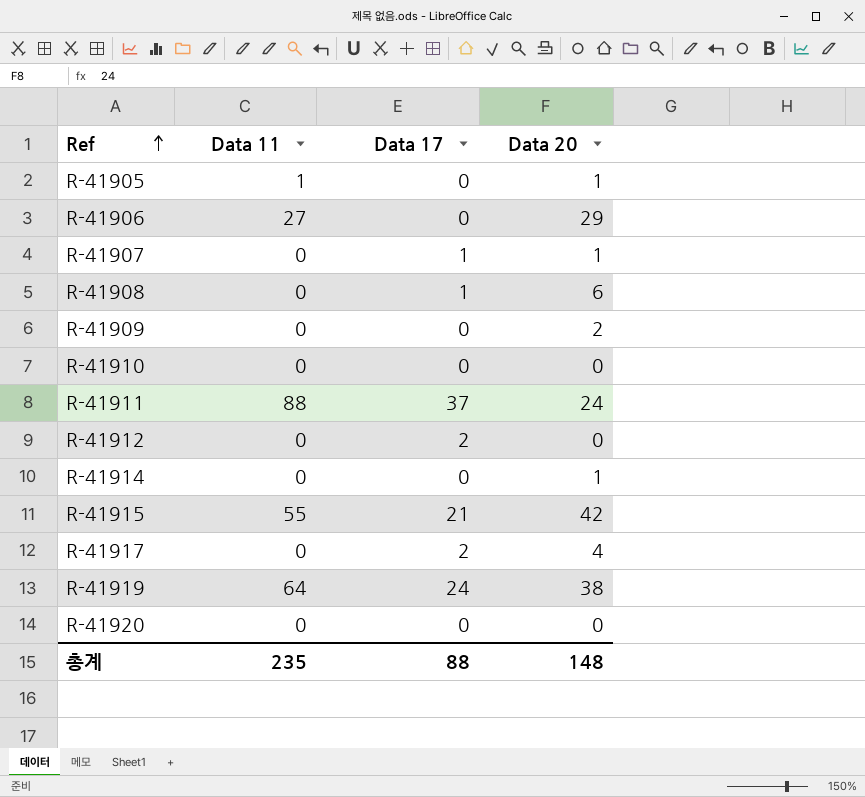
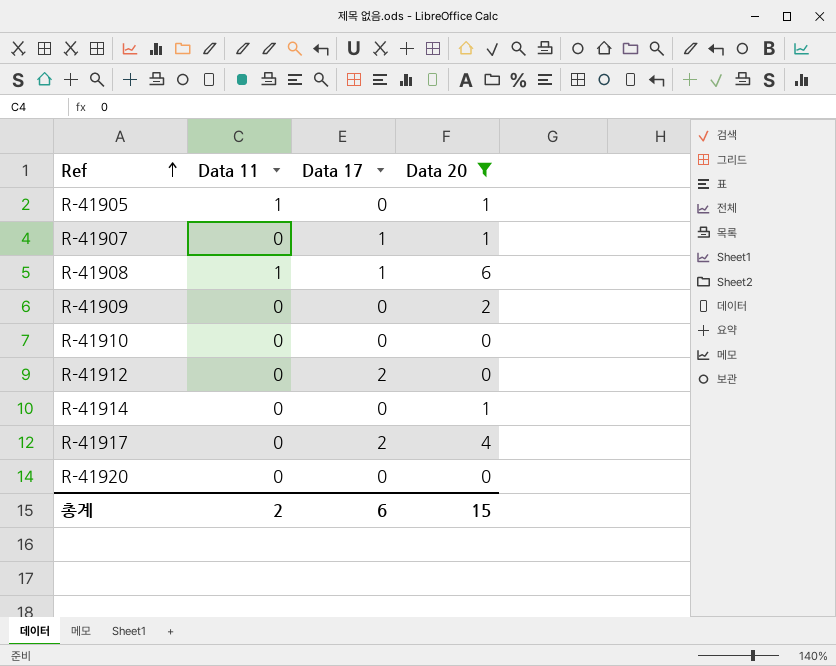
filter: none -> Data 20 <= 6
R-41908 | Data 11: 0 -> 1
총계 | Data 11: 235 -> 2
총계 | Data 17: 88 -> 6
총계 | Data 20: 148 -> 15

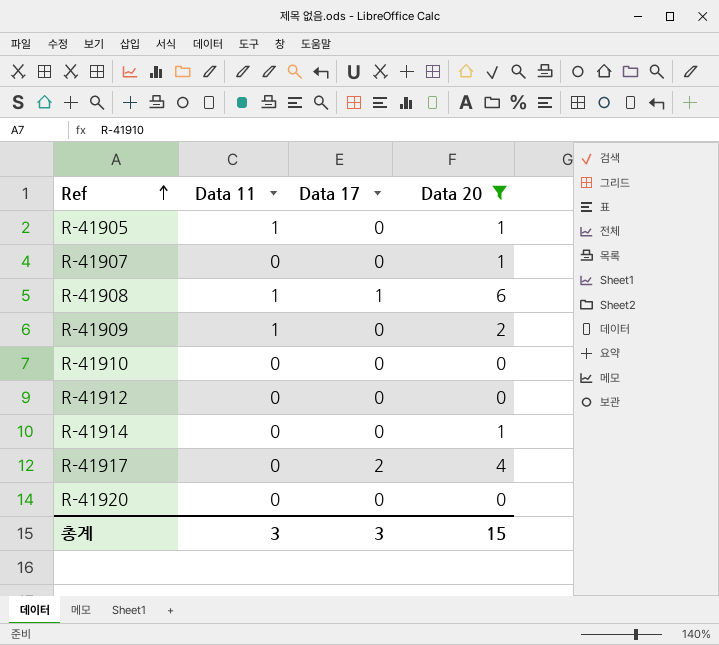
R-41907 | Data 17: 1 -> 0
R-41909 | Data 11: 0 -> 1
R-41912 | Data 17: 2 -> 0
총계 | Data 11: 2 -> 3
총계 | Data 17: 6 -> 3

